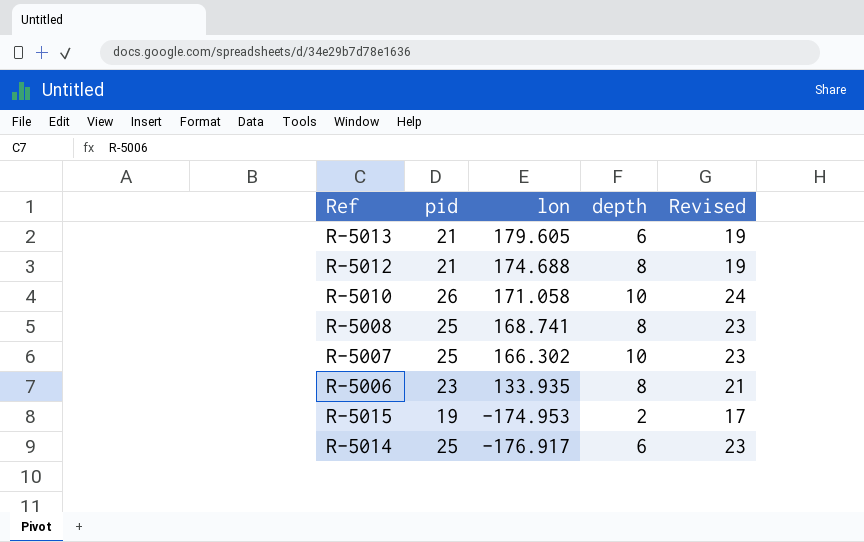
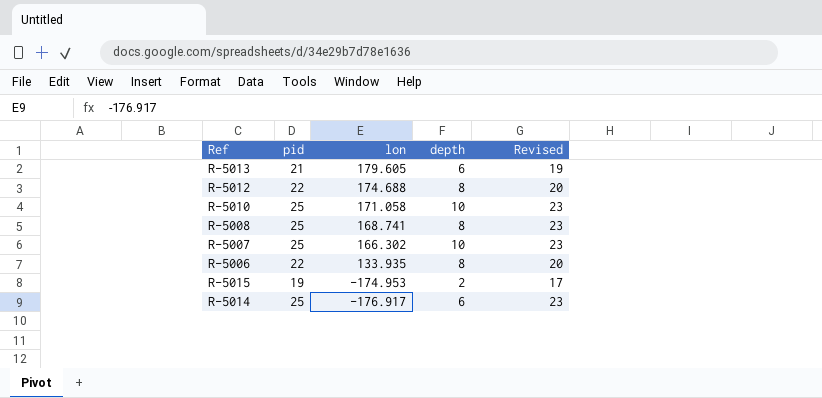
R-5012 | pid: 21 -> 22
R-5012 | Revised: 19 -> 20
R-5010 | pid: 26 -> 25
R-5010 | Revised: 24 -> 23
R-5006 | pid: 23 -> 22
R-5006 | Revised: 21 -> 20

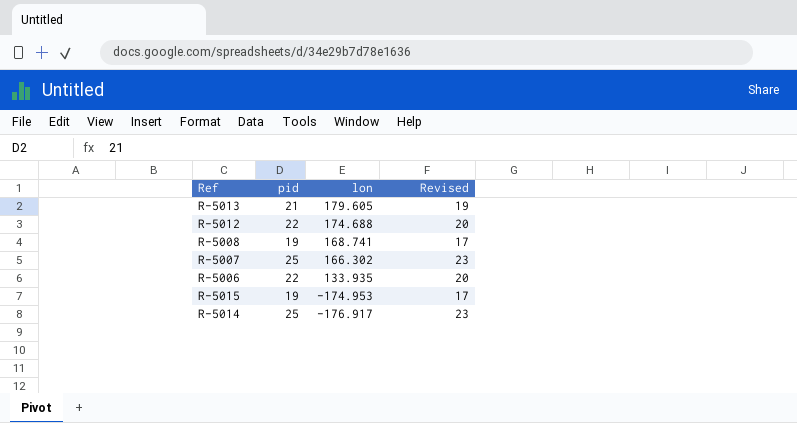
column depth | position: 4 -> none
row R-5010: 25 | 171.058 | 10 | 23 -> none
R-5008 | pid: 25 -> 19
R-5008 | Revised: 23 -> 17

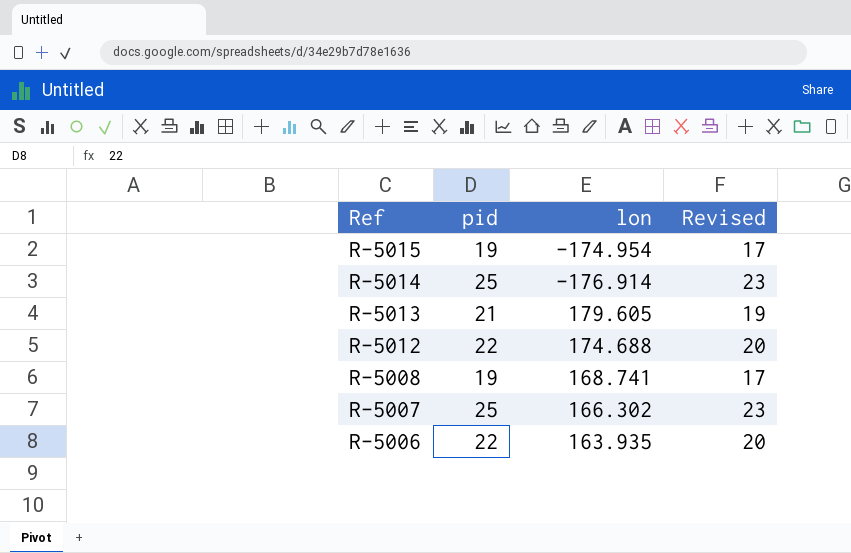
row order: lon descending -> Ref descending
R-5015 | lon: -174.953 -> -174.954
R-5014 | lon: -176.917 -> -176.914
R-5006 | lon: 133.935 -> 163.935

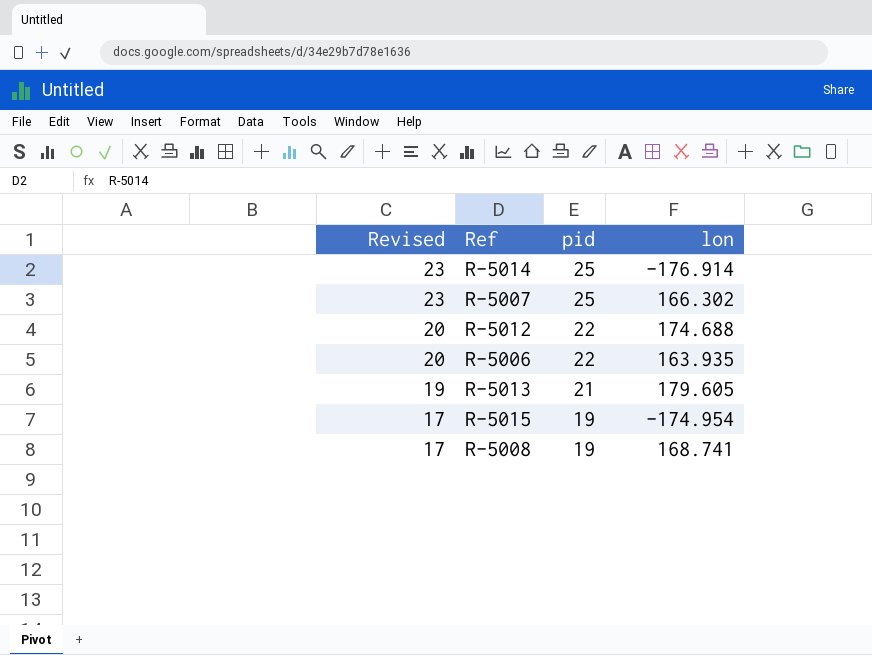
row order: Ref descending -> Revised descending
column Revised | position: 4 -> 1

